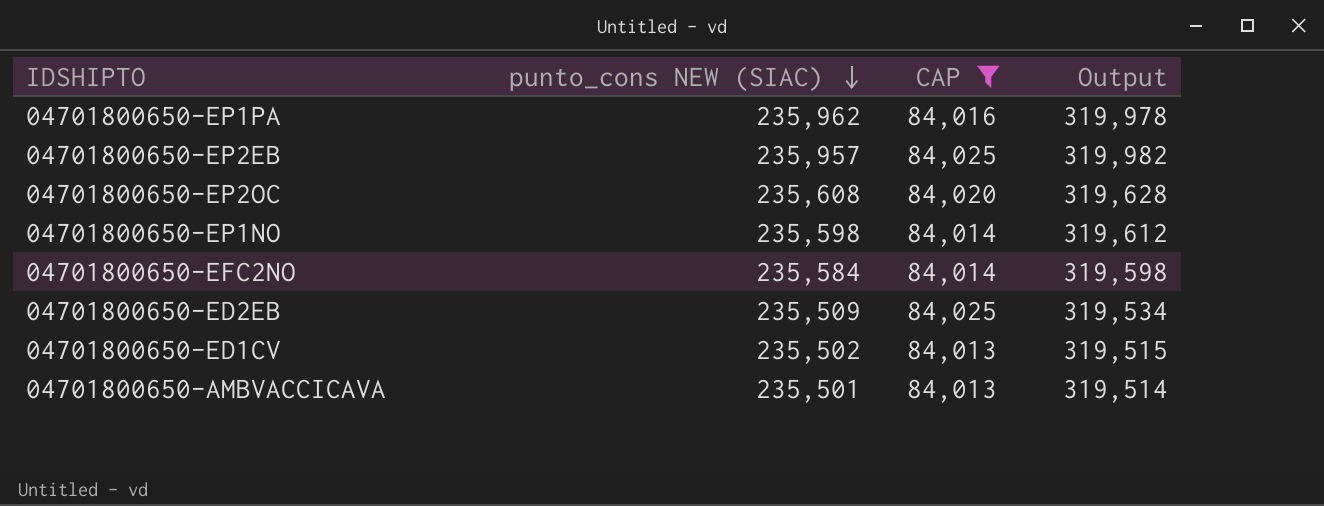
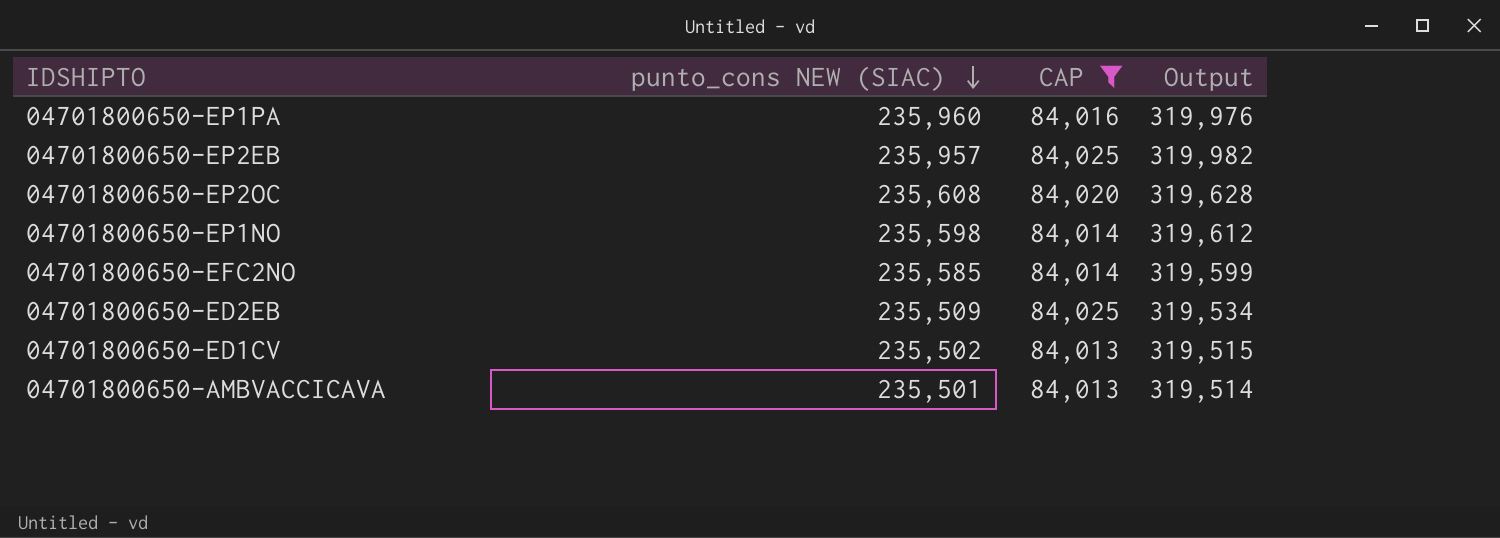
04701800650-EP1PA | punto_cons NEW (SIAC): 235,962 -> 235,960
04701800650-EP1PA | Output: 319,978 -> 319,976
04701800650-EFC2NO | punto_cons NEW (SIAC): 235,584 -> 235,585
04701800650-EFC2NO | Output: 319,598 -> 319,599

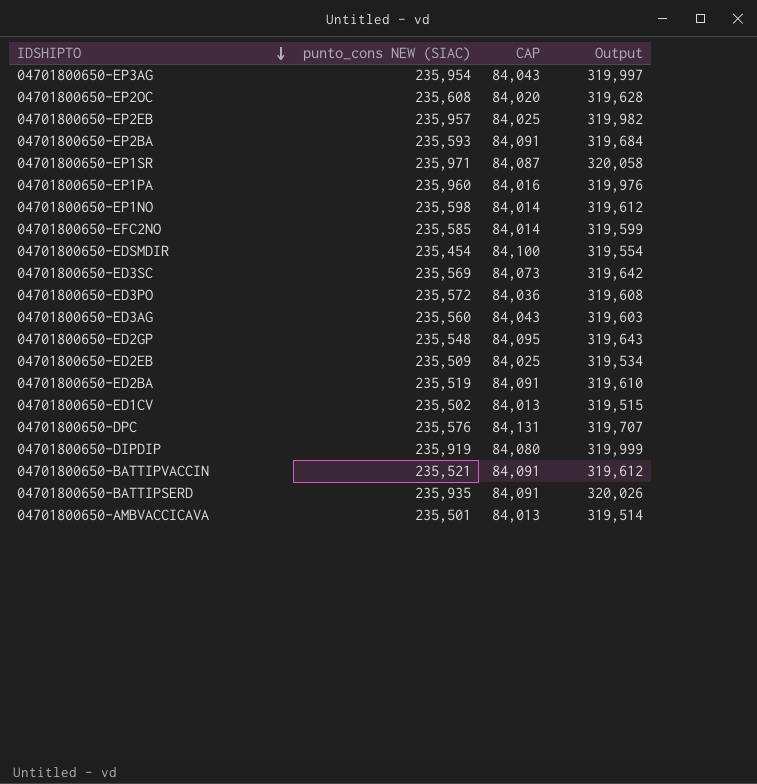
filter: CAP <= 84,025 -> none
row order: punto_cons NEW (SIAC) descending -> IDSHIPTO descending

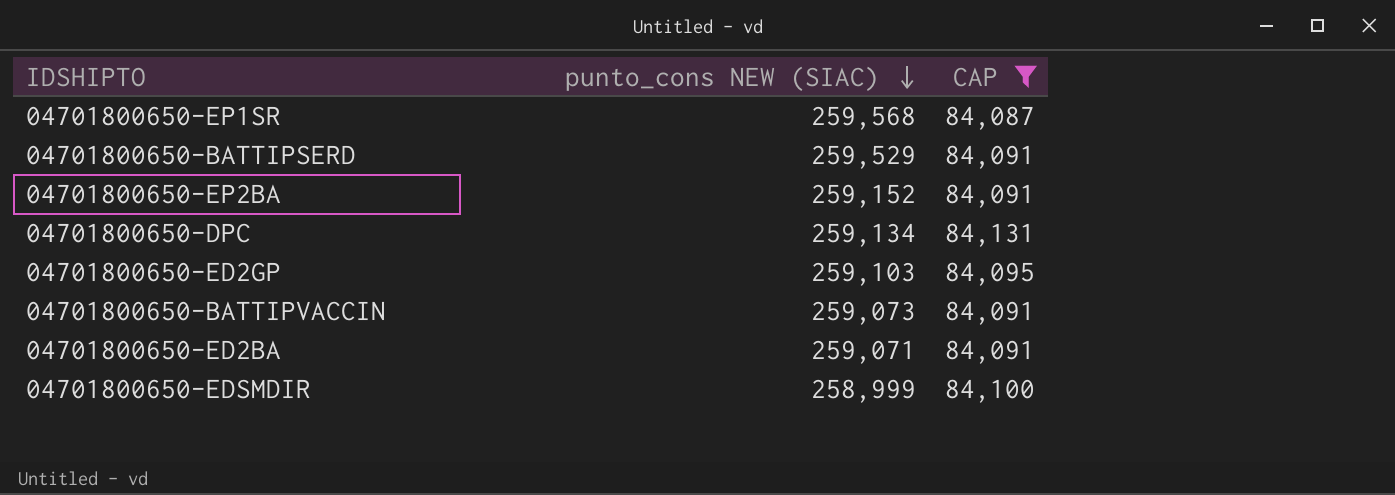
filter: none -> CAP >= 84,087
row order: IDSHIPTO descending -> punto_cons NEW (SIAC) descending
column Output | formula: [punto_cons NEW (SIAC)] + [CAP] -> none
04701800650-EP1SR | punto_cons NEW (SIAC): 235,971 -> 259,568
04701800650-BATTIPSERD | punto_cons NEW (SIAC): 235,935 -> 259,529
04701800650-EP2BA | punto_cons NEW (SIAC): 235,593 -> 259,152
04701800650-DPC | punto_cons NEW (SIAC): 235,576 -> 259,134
04701800650-ED2GP | punto_cons NEW (SIAC): 235,548 -> 259,103
04701800650-BATTIPVACCIN | punto_cons NEW (SIAC): 235,521 -> 259,073
04701800650-ED2BA | punto_cons NEW (SIAC): 235,519 -> 259,071
04701800650-EDSMDIR | punto_cons NEW (SIAC): 235,454 -> 258,999

